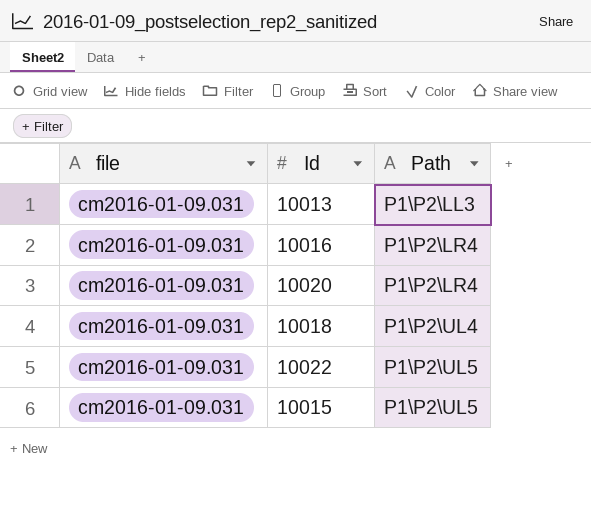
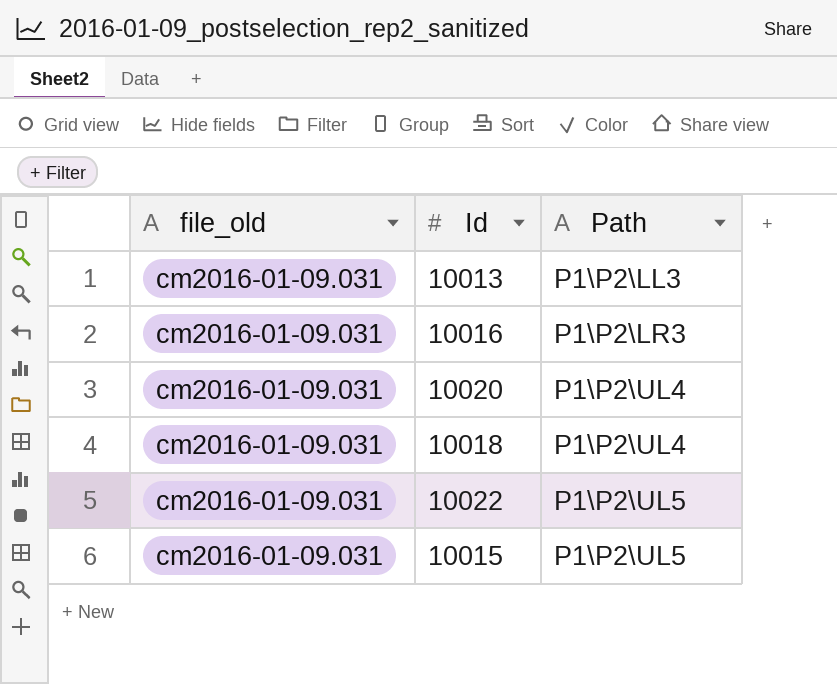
column name: file -> file_old
10016 | Path: P1\P2\LR4 -> P1\P2\LR3
10020 | Path: P1\P2\LR4 -> P1\P2\UL4

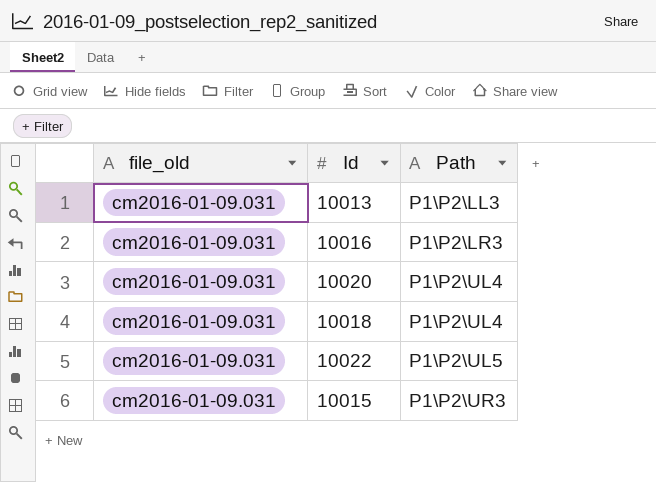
10015 | Path: P1\P2\UL5 -> P1\P2\UR3

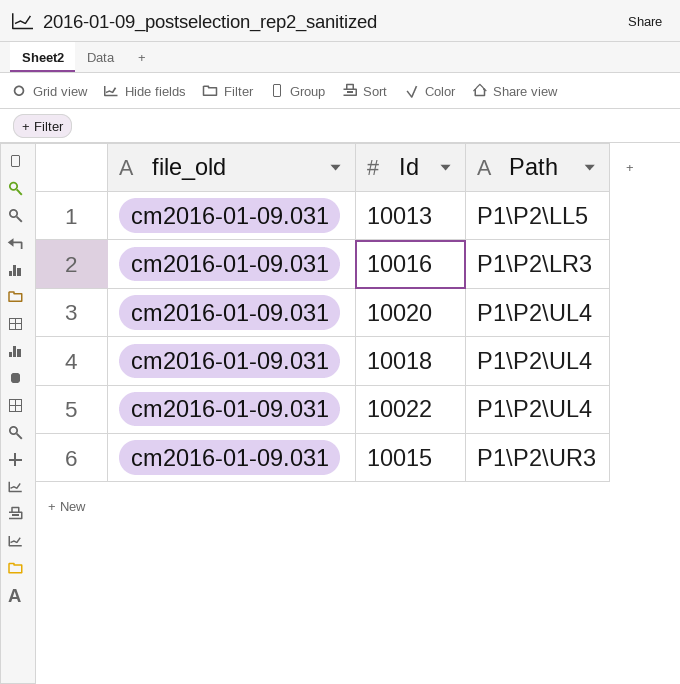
10013 | Path: P1\P2\LL3 -> P1\P2\LL5
10022 | Path: P1\P2\UL5 -> P1\P2\UL4

